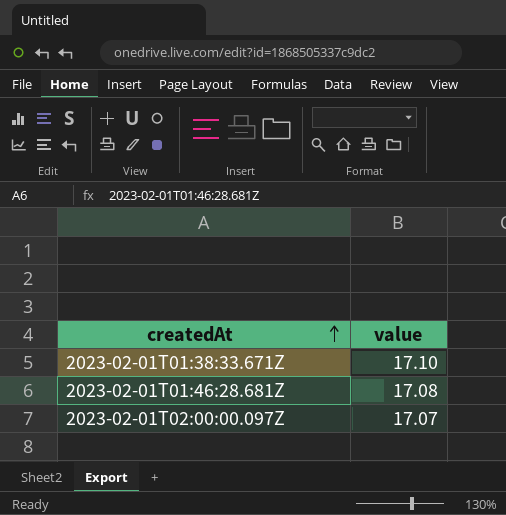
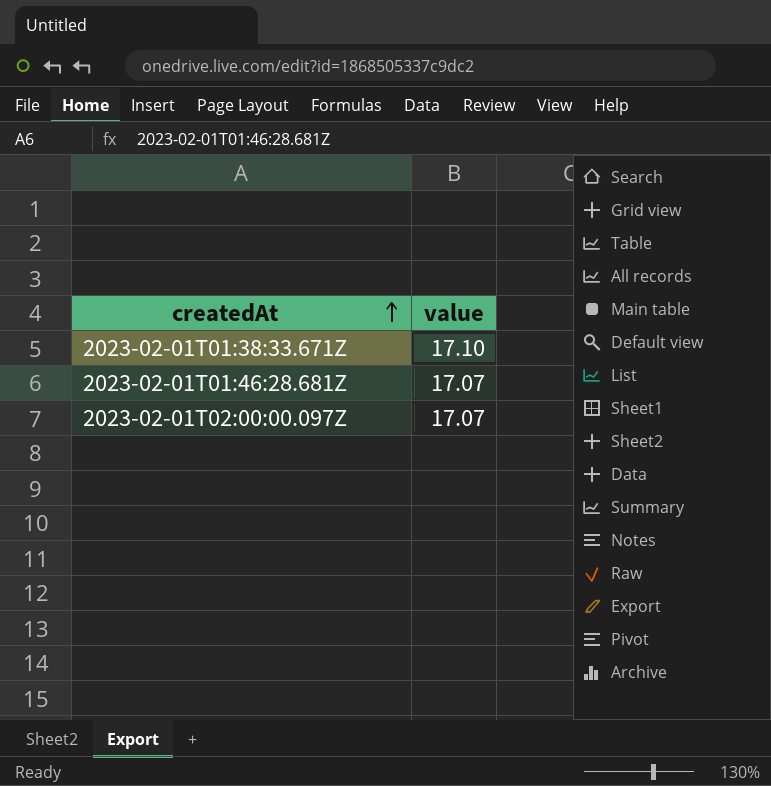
2023-02-01T01:46:28.681Z | value: 17.08 -> 17.07

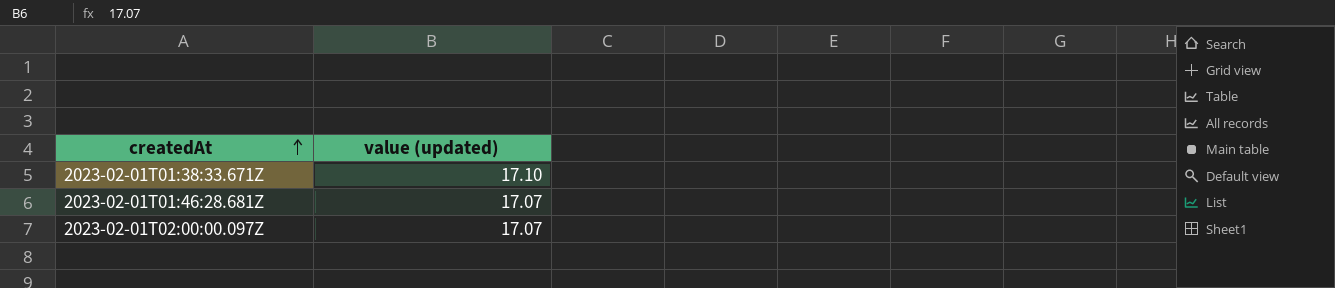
column name: value -> value (updated)

